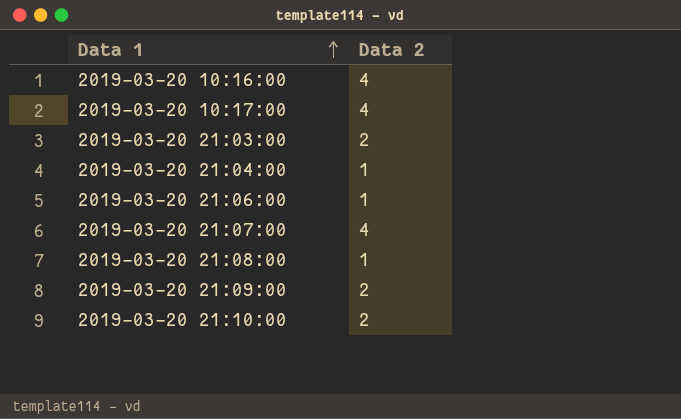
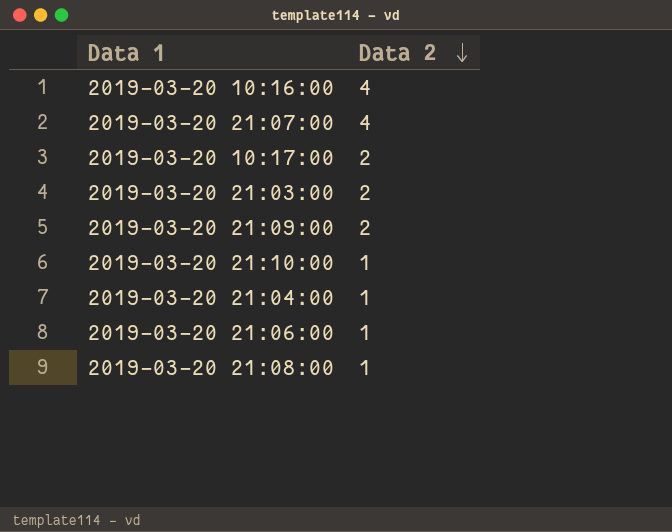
row order: Data 1 ascending -> Data 2 descending
2019-03-20 10:17:00 | Data 2: 4 -> 2
2019-03-20 21:10:00 | Data 2: 2 -> 1

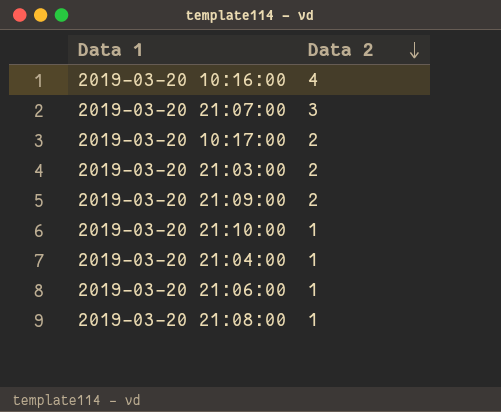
2019-03-20 21:07:00 | Data 2: 4 -> 3

